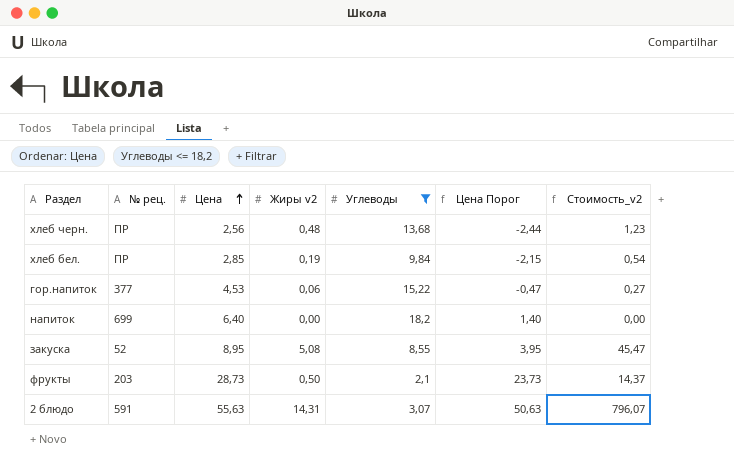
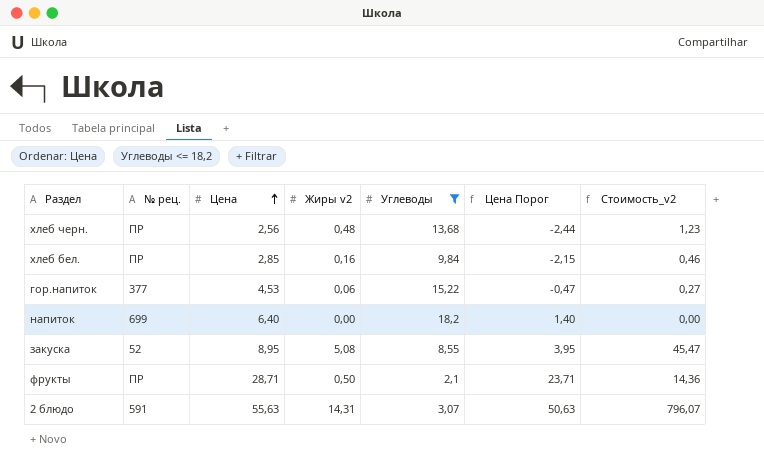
хлеб бел. | Жиры v2: 0,19 -> 0,16
хлеб бел. | Стоимость_v2: 0,54 -> 0,46
фрукты | № рец.: 203 -> ПР
фрукты | Цена: 28,73 -> 28,71
фрукты | Цена Порог: 23,73 -> 23,71
фрукты | Стоимость_v2: 14,37 -> 14,36

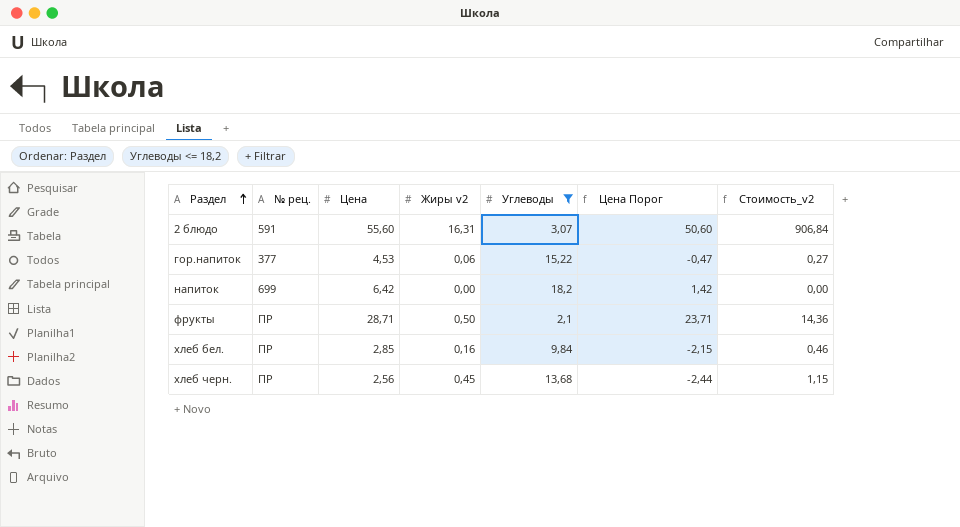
row order: Цена ascending -> Раздел ascending
row закуска: 52 | 8,95 | 5,08 | 8,55 | 3,95 | 45,47 -> none
2 блюдо | Цена: 55,63 -> 55,60
2 блюдо | Жиры v2: 14,31 -> 16,31
2 блюдо | Цена Порог: 50,63 -> 50,60
2 блюдо | Стоимость_v2: 796,07 -> 906,84
напиток | Цена: 6,40 -> 6,42
напиток | Цена Порог: 1,40 -> 1,42
хлеб черн. | Жиры v2: 0,48 -> 0,45
хлеб черн. | Стоимость_v2: 1,23 -> 1,15

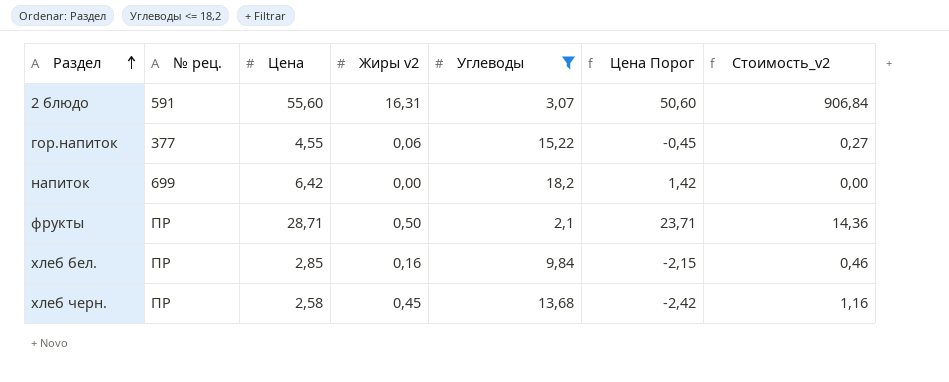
гор.напиток | Цена: 4,53 -> 4,55
гор.напиток | Цена Порог: -0,47 -> -0,45
хлеб черн. | Цена: 2,56 -> 2,58
хлеб черн. | Цена Порог: -2,44 -> -2,42
хлеб черн. | Стоимость_v2: 1,15 -> 1,16

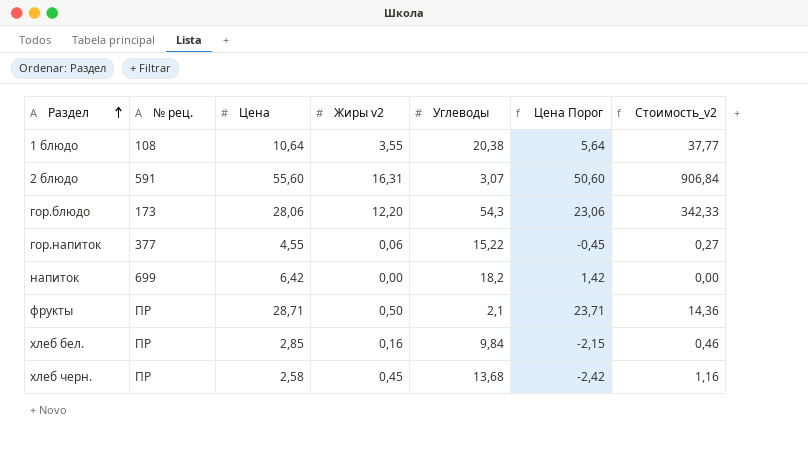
filter: Углеводы <= 18,2 -> none

